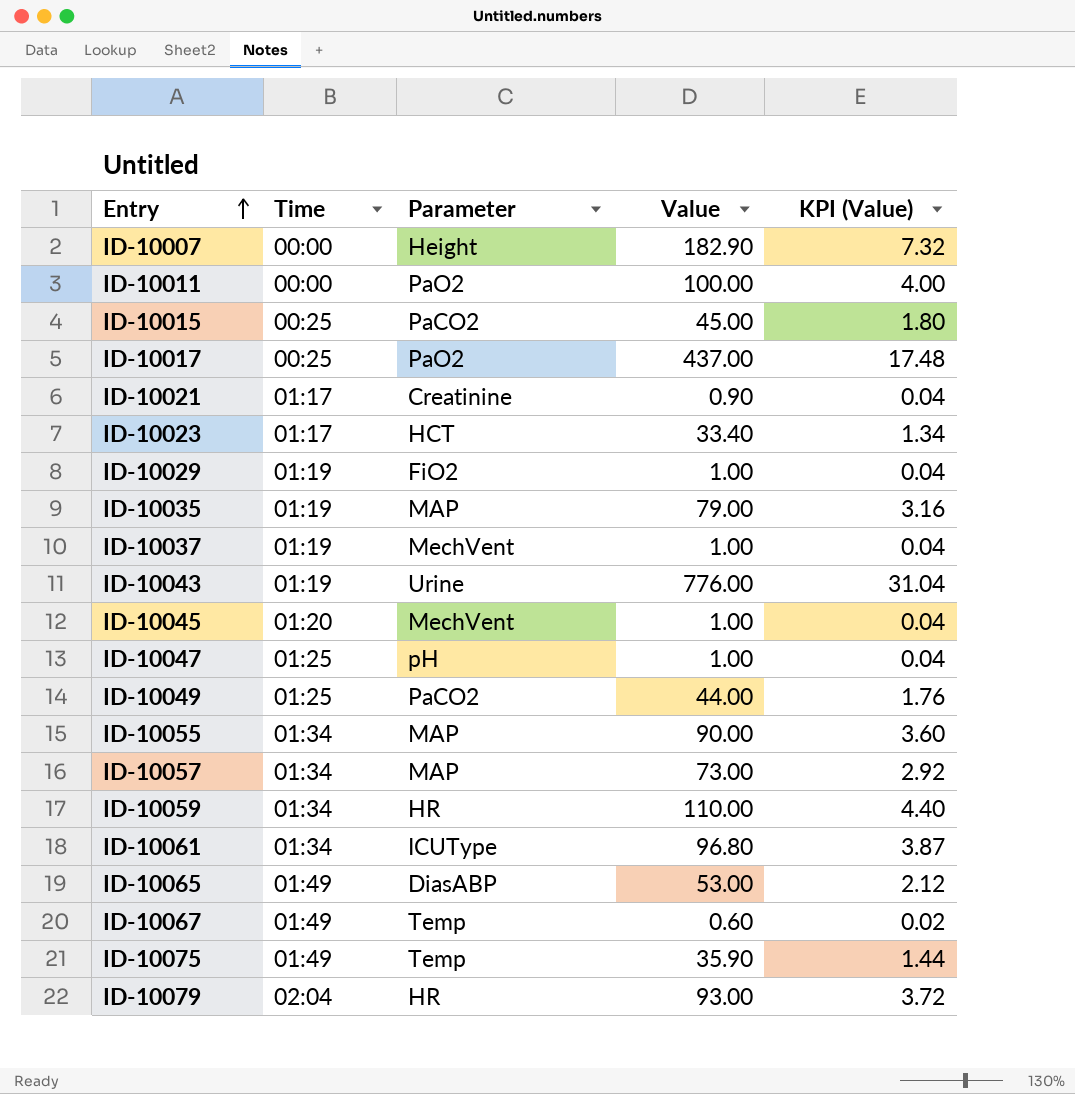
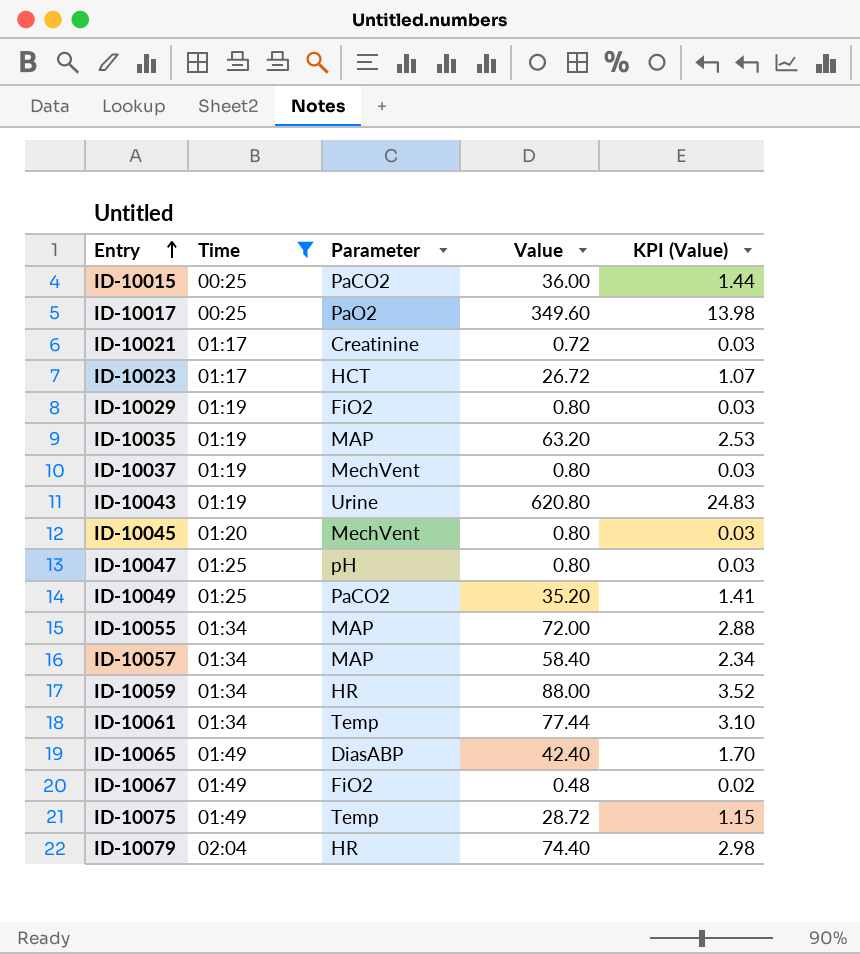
filter: none -> Time != 00:00
ID-10015 | Value: 45.00 -> 36.00
ID-10015 | KPI (Value): 1.80 -> 1.44
ID-10017 | Value: 437.00 -> 349.60
ID-10017 | KPI (Value): 17.48 -> 13.98
ID-10021 | Value: 0.90 -> 0.72
ID-10021 | KPI (Value): 0.04 -> 0.03
ID-10023 | Value: 33.40 -> 26.72
ID-10023 | KPI (Value): 1.34 -> 1.07
ID-10029 | Value: 1.00 -> 0.80
ID-10029 | KPI (Value): 0.04 -> 0.03
ID-10035 | Value: 79.00 -> 63.20
ID-10035 | KPI (Value): 3.16 -> 2.53
ID-10037 | Value: 1.00 -> 0.80
ID-10037 | KPI (Value): 0.04 -> 0.03
ID-10043 | Value: 776.00 -> 620.80
ID-10043 | KPI (Value): 31.04 -> 24.83
ID-10045 | Value: 1.00 -> 0.80
ID-10045 | KPI (Value): 0.04 -> 0.03
ID-10047 | Value: 1.00 -> 0.80
ID-10047 | KPI (Value): 0.04 -> 0.03
ID-10049 | Value: 44.00 -> 35.20
ID-10049 | KPI (Value): 1.76 -> 1.41
ID-10055 | Value: 90.00 -> 72.00
ID-10055 | KPI (Value): 3.60 -> 2.88
ID-10057 | Value: 73.00 -> 58.40
ID-10057 | KPI (Value): 2.92 -> 2.34
ID-10059 | Value: 110.00 -> 88.00
ID-10059 | KPI (Value): 4.40 -> 3.52
ID-10061 | Parameter: ICUType -> Temp
ID-10061 | Value: 96.80 -> 77.44
ID-10061 | KPI (Value): 3.87 -> 3.10
ID-10065 | Value: 53.00 -> 42.40
ID-10065 | KPI (Value): 2.12 -> 1.70
ID-10067 | Parameter: Temp -> FiO2
ID-10067 | Value: 0.60 -> 0.48
ID-10075 | Value: 35.90 -> 28.72
ID-10075 | KPI (Value): 1.44 -> 1.15
ID-10079 | Value: 93.00 -> 74.40
ID-10079 | KPI (Value): 3.72 -> 2.98

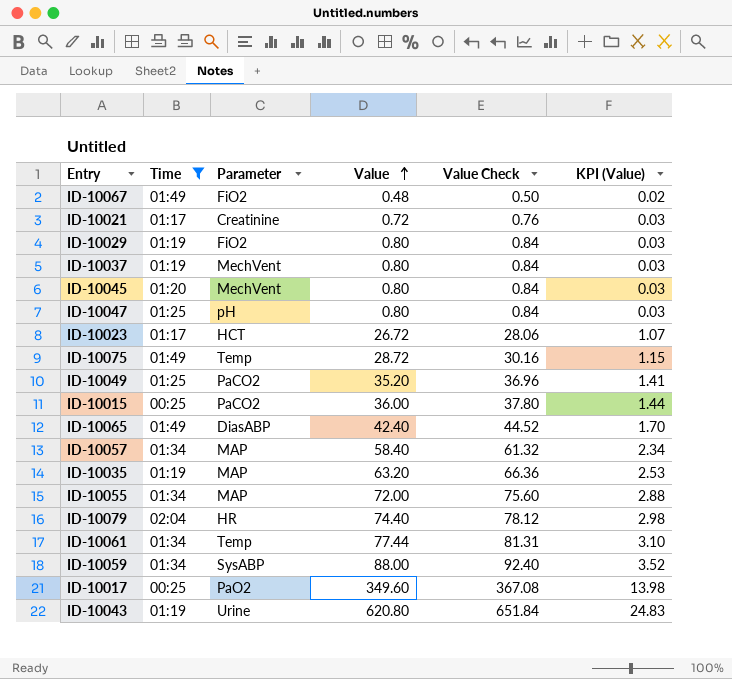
row order: Entry ascending -> Value ascending
column Value Check | formula: none -> [Value] * 1.05
ID-10059 | Parameter: HR -> SysABP

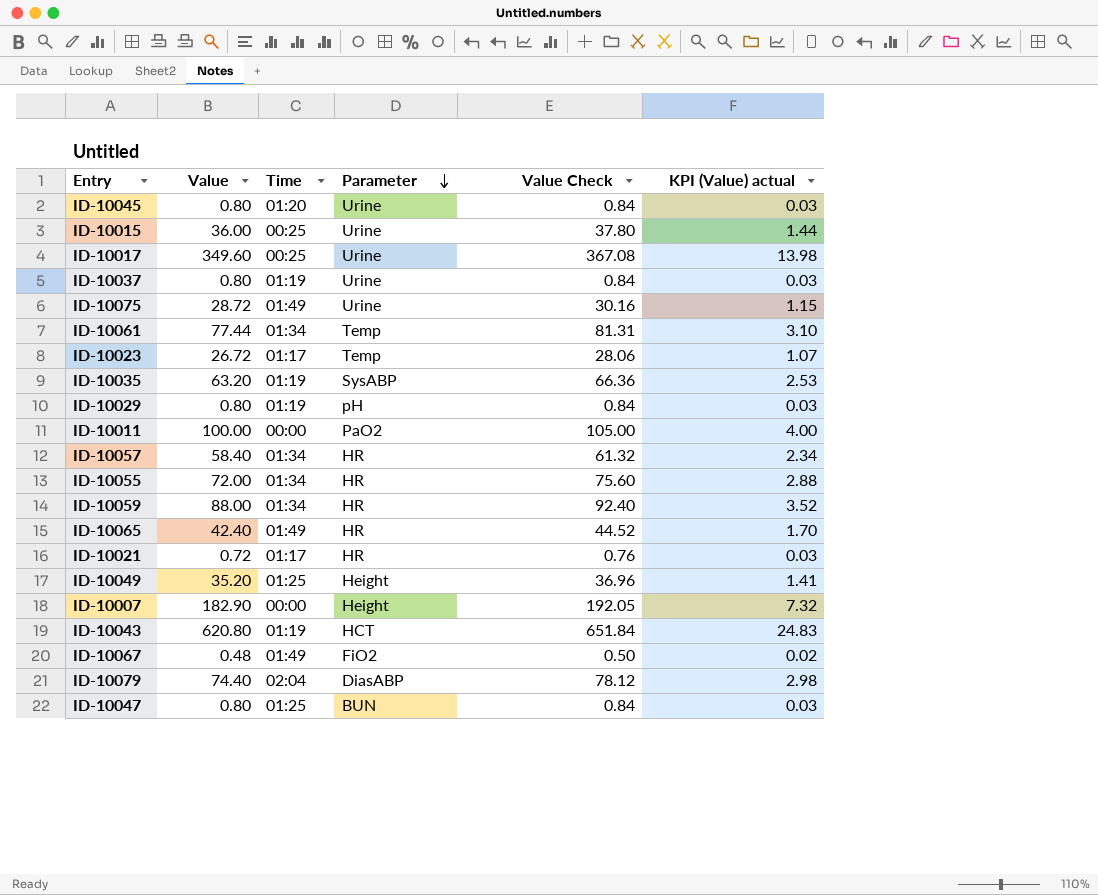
filter: Time != 00:00 -> none
row order: Value ascending -> Parameter descending
column Value | position: 4 -> 2
column name: KPI (Value) -> KPI (Value) actual
ID-10045 | Parameter: MechVent -> Urine
ID-10015 | Parameter: PaCO2 -> Urine
ID-10017 | Parameter: PaO2 -> Urine
ID-10037 | Parameter: MechVent -> Urine
ID-10075 | Parameter: Temp -> Urine
ID-10023 | Parameter: HCT -> Temp
ID-10035 | Parameter: MAP -> SysABP
ID-10029 | Parameter: FiO2 -> pH
ID-10057 | Parameter: MAP -> HR
ID-10055 | Parameter: MAP -> HR
ID-10059 | Parameter: SysABP -> HR
ID-10065 | Parameter: DiasABP -> HR
ID-10021 | Parameter: Creatinine -> HR
ID-10049 | Parameter: PaCO2 -> Height
ID-10043 | Parameter: Urine -> HCT
ID-10079 | Parameter: HR -> DiasABP
ID-10047 | Parameter: pH -> BUN

